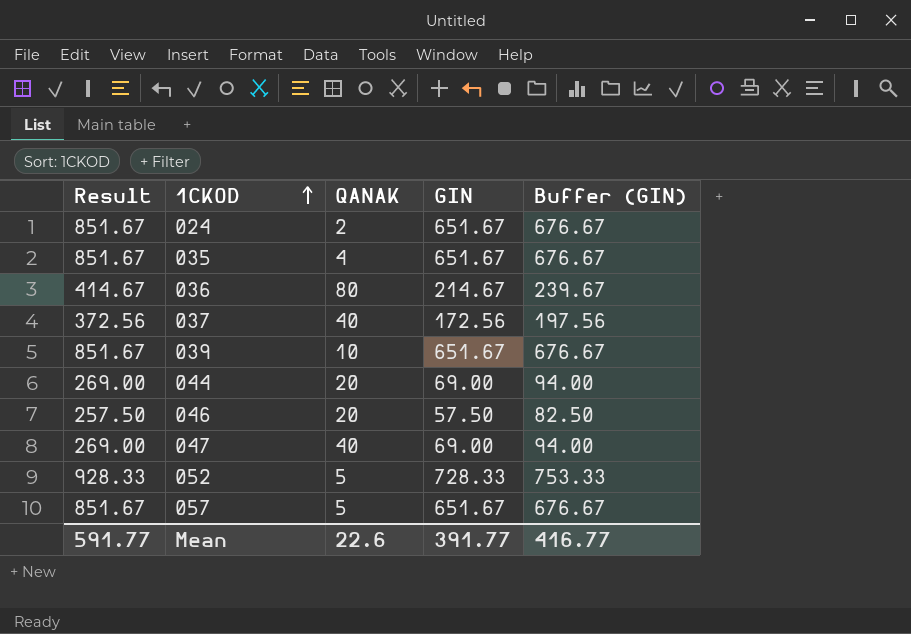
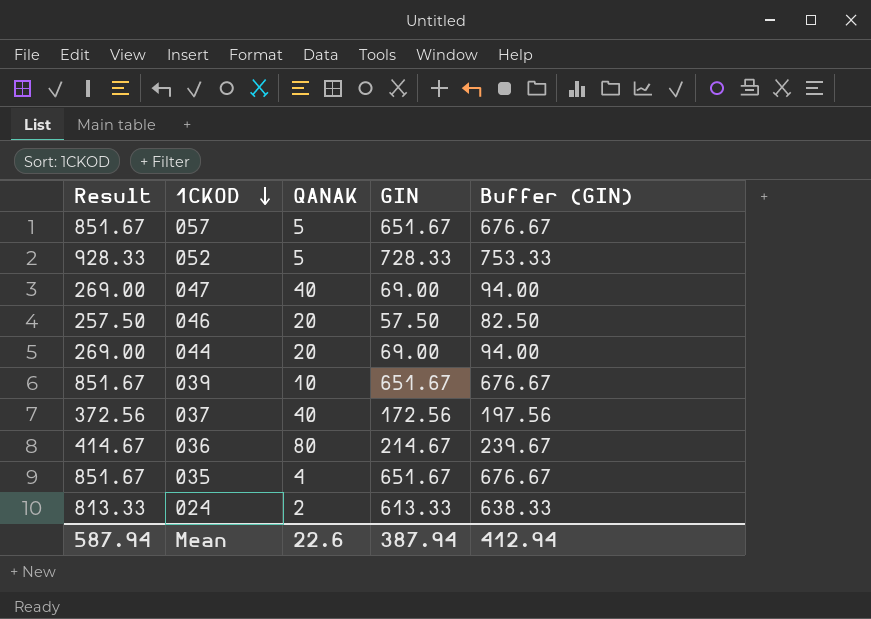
row order: 1CKOD ascending -> 1CKOD descending
024 | Result: 851.67 -> 813.33
024 | GIN: 651.67 -> 613.33
024 | Buffer (GIN): 676.67 -> 638.33
Mean | Result: 591.77 -> 587.94
Mean | GIN: 391.77 -> 387.94
Mean | Buffer (GIN): 416.77 -> 412.94

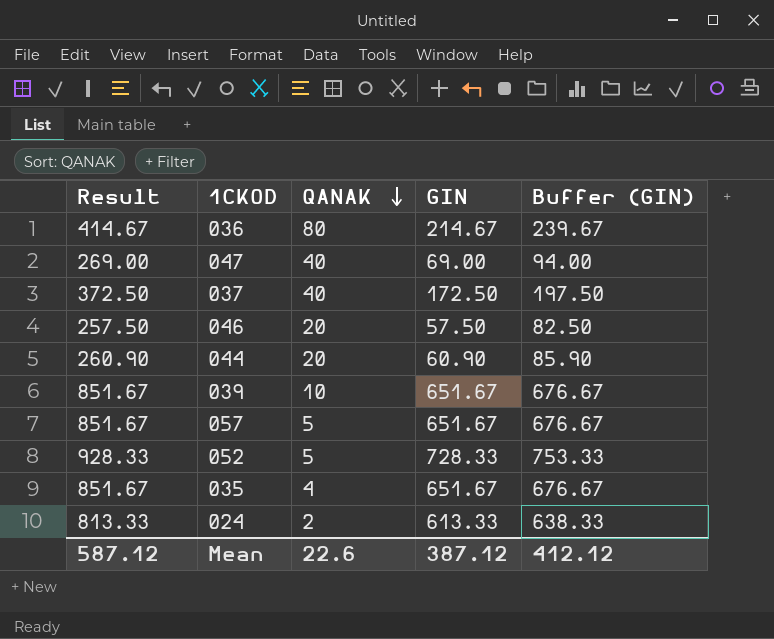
row order: 1CKOD descending -> QANAK descending
037 | Result: 372.56 -> 372.50
037 | GIN: 172.56 -> 172.50
037 | Buffer (GIN): 197.56 -> 197.50
044 | Result: 269.00 -> 260.90
044 | GIN: 69.00 -> 60.90
044 | Buffer (GIN): 94.00 -> 85.90
Mean | Result: 587.94 -> 587.12
Mean | GIN: 387.94 -> 387.12
Mean | Buffer (GIN): 412.94 -> 412.12

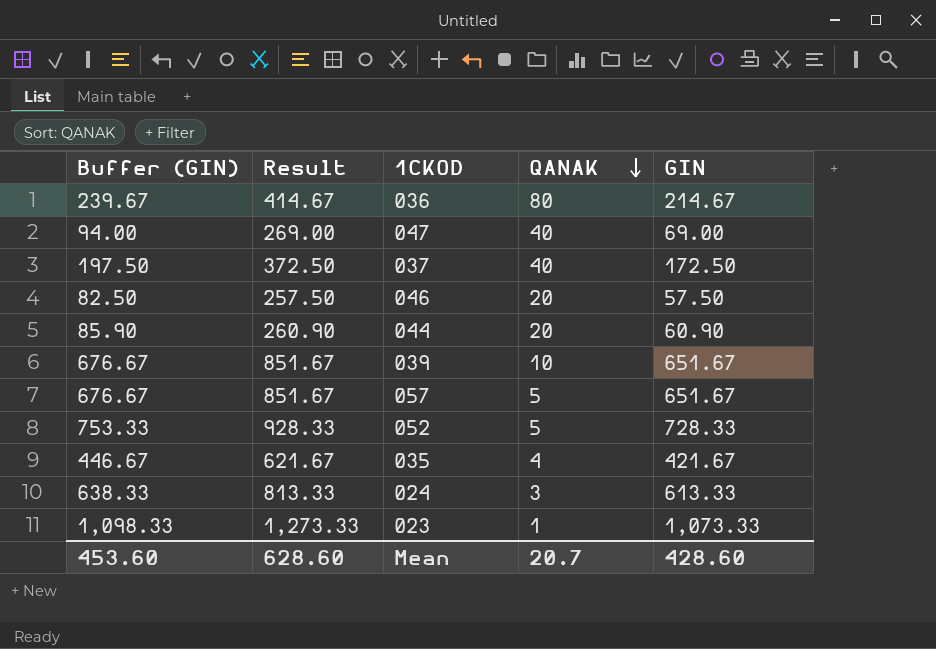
column Buffer (GIN) | position: 5 -> 1
035 | Buffer (GIN): 676.67 -> 446.67
035 | Result: 851.67 -> 621.67
035 | GIN: 651.67 -> 421.67
024 | QANAK: 2 -> 3
row 023: none -> 1,098.33 | 1,273.33 | 1 | 1,073.33
Mean | Buffer (GIN): 412.12 -> 453.60
Mean | Result: 587.12 -> 628.60
Mean | QANAK: 22.6 -> 20.7
Mean | GIN: 387.12 -> 428.60

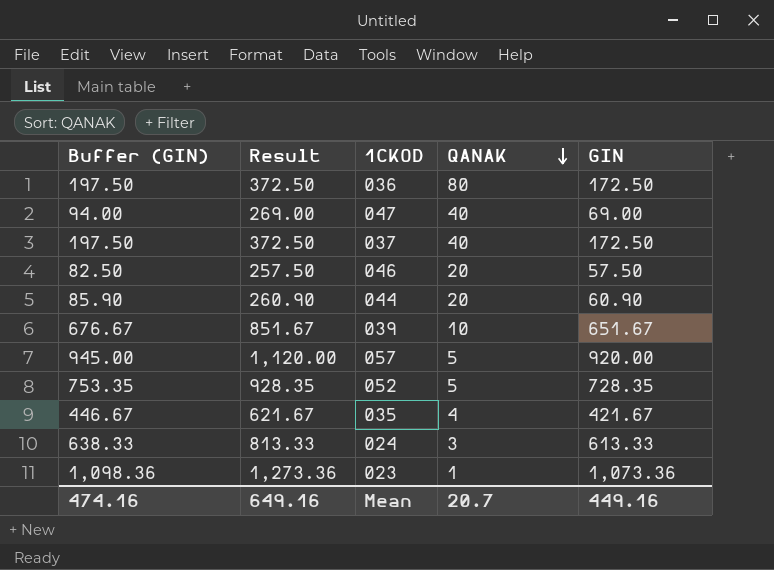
036 | Buffer (GIN): 239.67 -> 197.50
036 | Result: 414.67 -> 372.50
036 | GIN: 214.67 -> 172.50
057 | Buffer (GIN): 676.67 -> 945.00
057 | Result: 851.67 -> 1,120.00
057 | GIN: 651.67 -> 920.00
052 | Buffer (GIN): 753.33 -> 753.35
052 | Result: 928.33 -> 928.35
052 | GIN: 728.33 -> 728.35
023 | Buffer (GIN): 1,098.33 -> 1,098.36
023 | Result: 1,273.33 -> 1,273.36
023 | GIN: 1,073.33 -> 1,073.36
Mean | Buffer (GIN): 453.60 -> 474.16
Mean | Result: 628.60 -> 649.16
Mean | GIN: 428.60 -> 449.16

